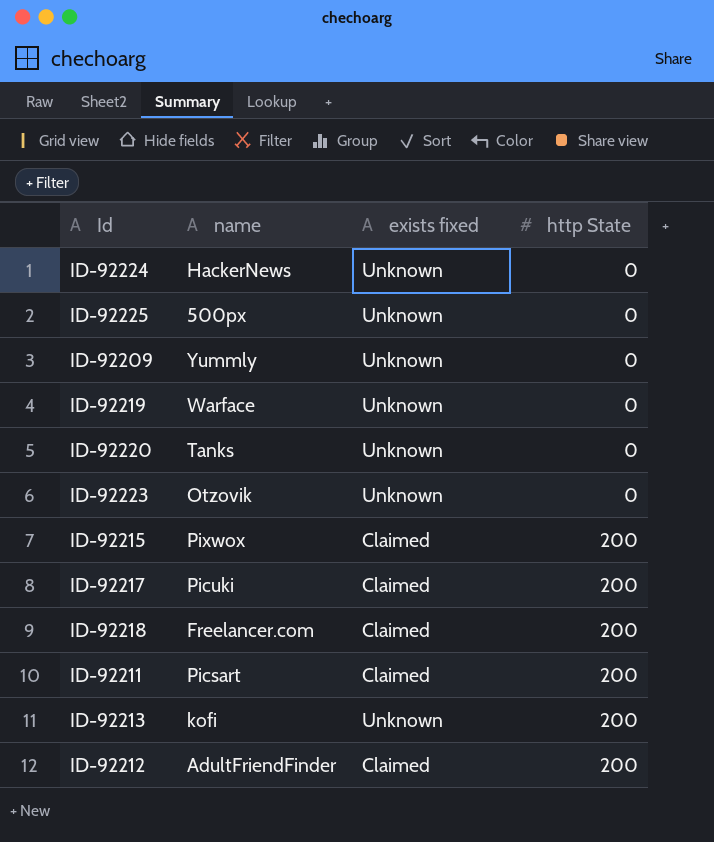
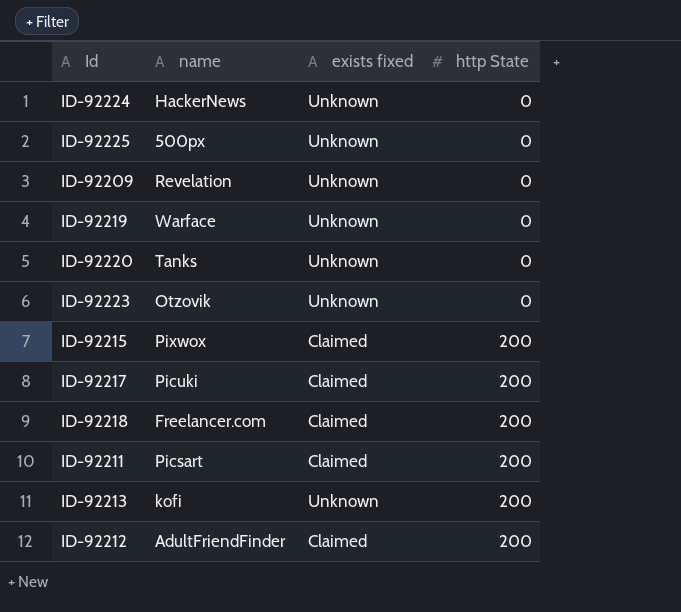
ID-92209 | name: Yummly -> Revelation

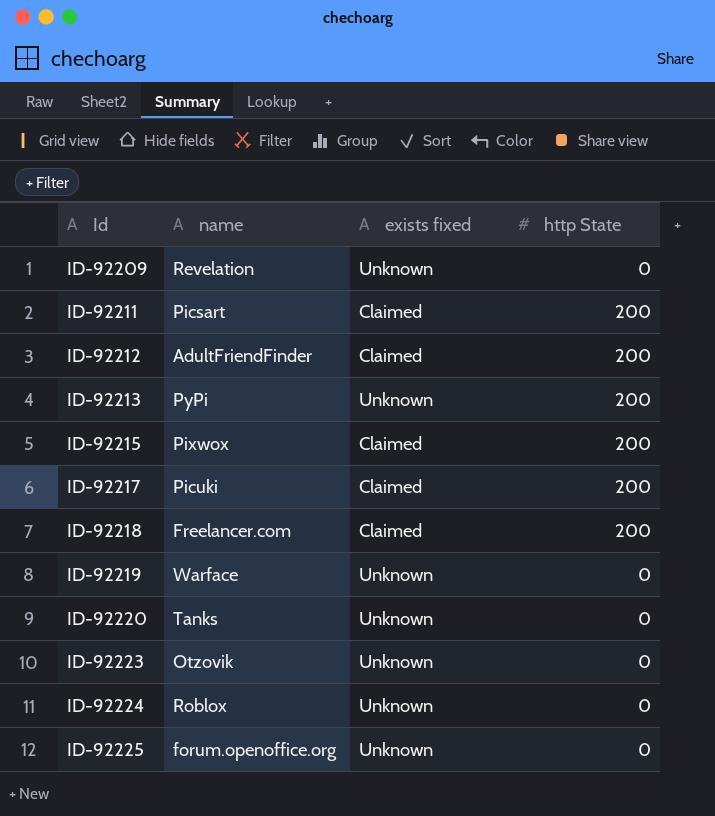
row order: http State ascending -> Id ascending
ID-92213 | name: kofi -> PyPi
ID-92224 | name: HackerNews -> Roblox
ID-92225 | name: 500px -> forum.openoffice.org

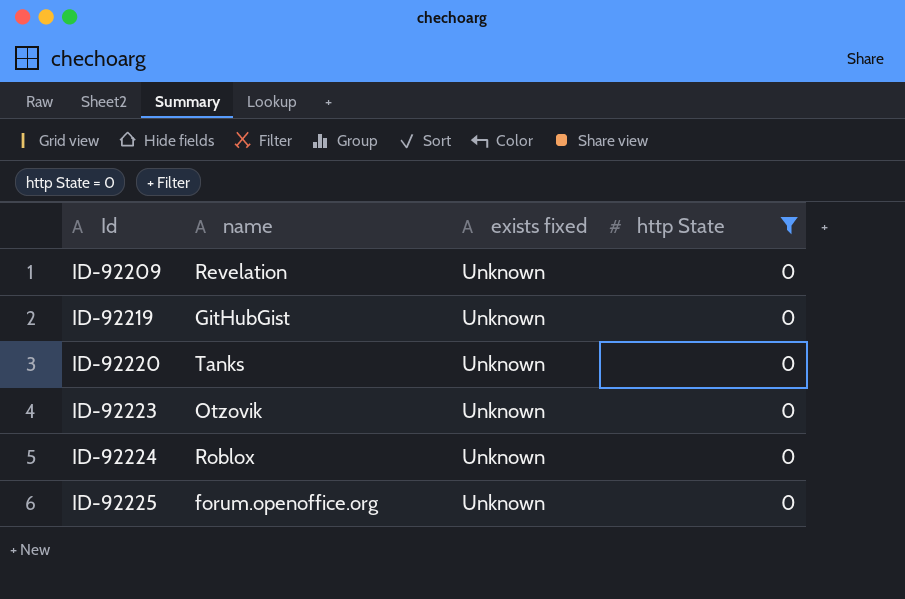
filter: none -> http State = 0
ID-92219 | name: Warface -> GitHubGist

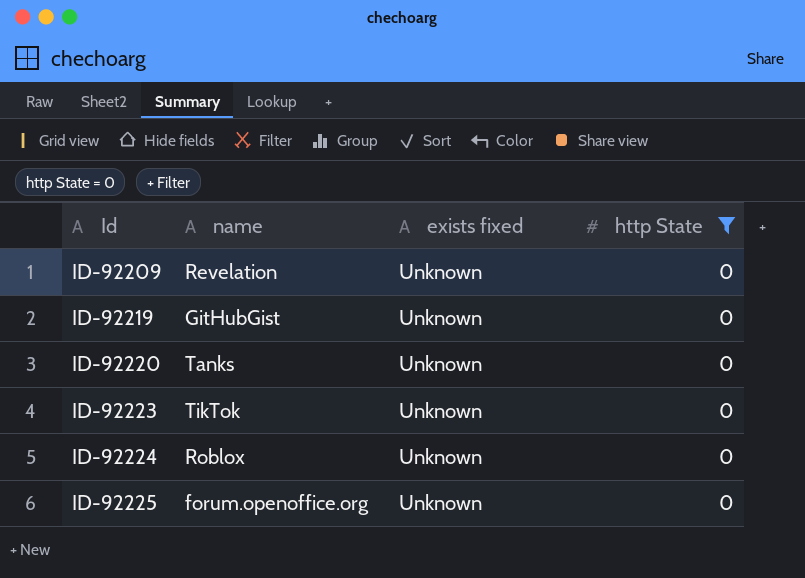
ID-92223 | name: Otzovik -> TikTok

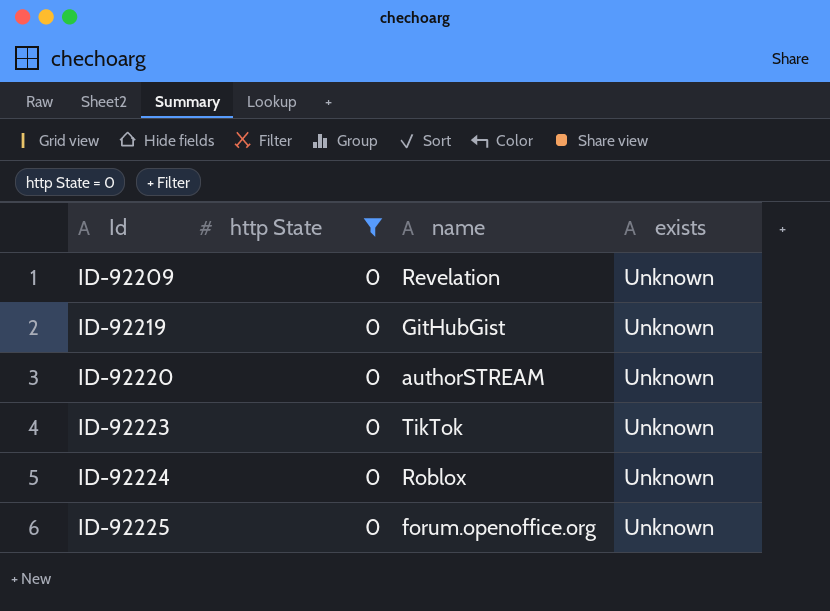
column http State | position: 4 -> 2
column name: exists fixed -> exists
ID-92220 | name: Tanks -> authorSTREAM

